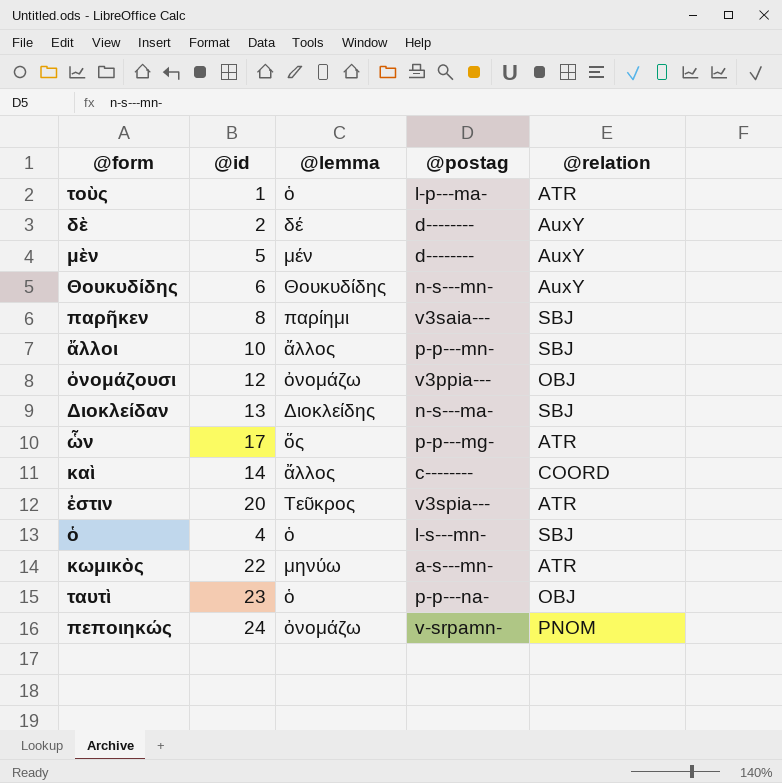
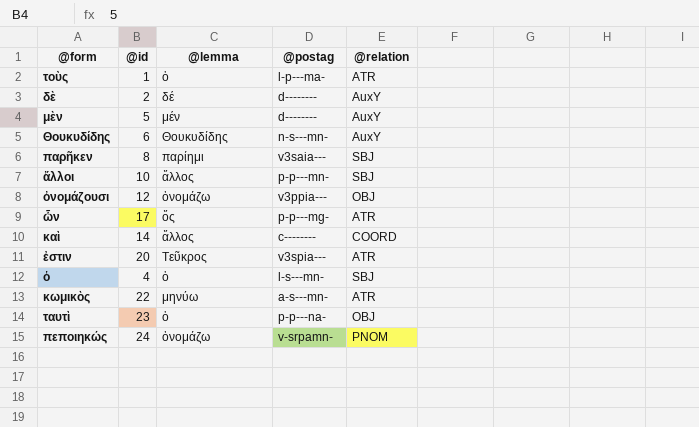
row Διοκλείδαν: 13 | Διοκλείδης | n-s---ma- | SBJ -> none

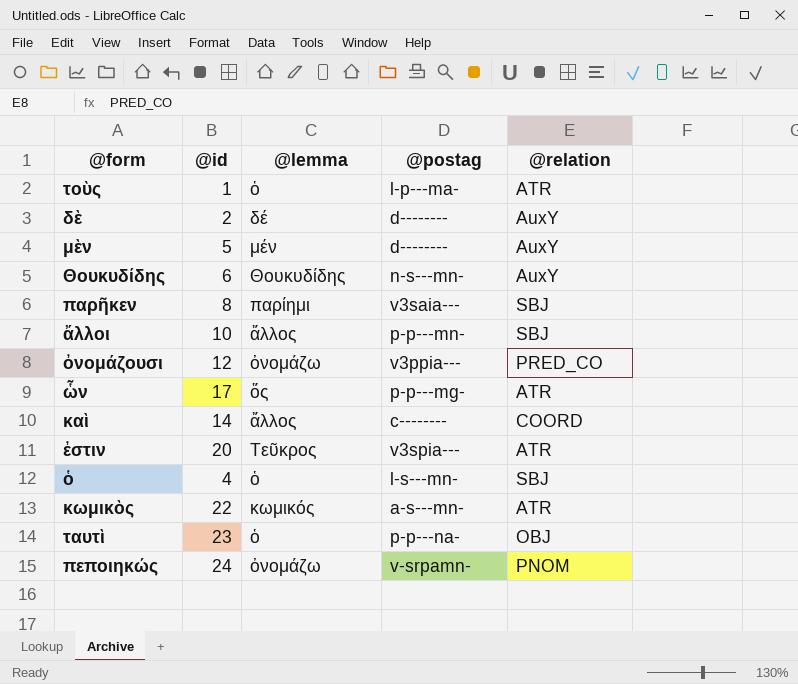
ὀνομάζουσι | @relation: OBJ -> PRED_CO
κωμικὸς | @lemma: μηνύω -> κωμικός

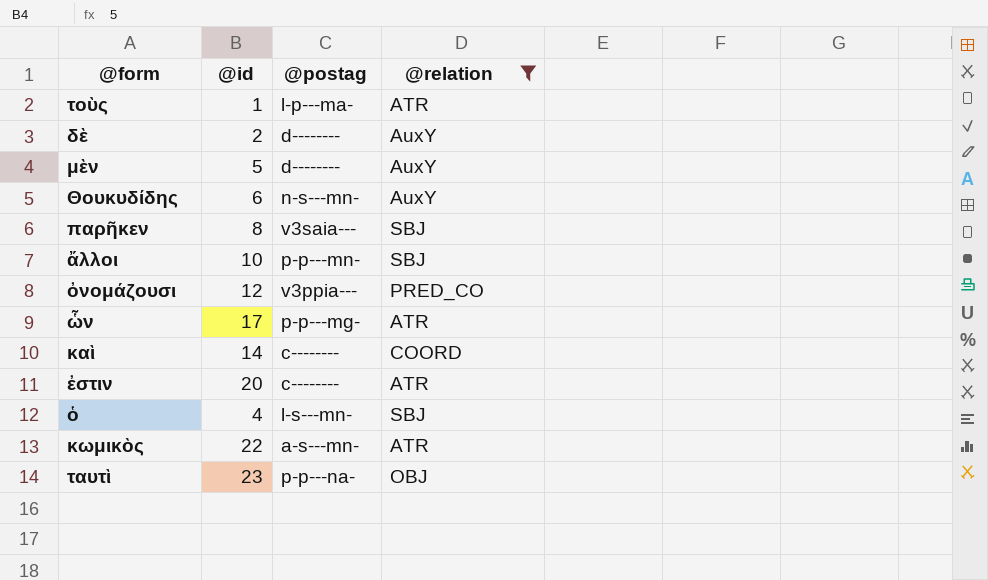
filter: none -> @relation != PNOM
column @lemma | position: 3 -> none
ἐστιν | @postag: v3spia--- -> c--------

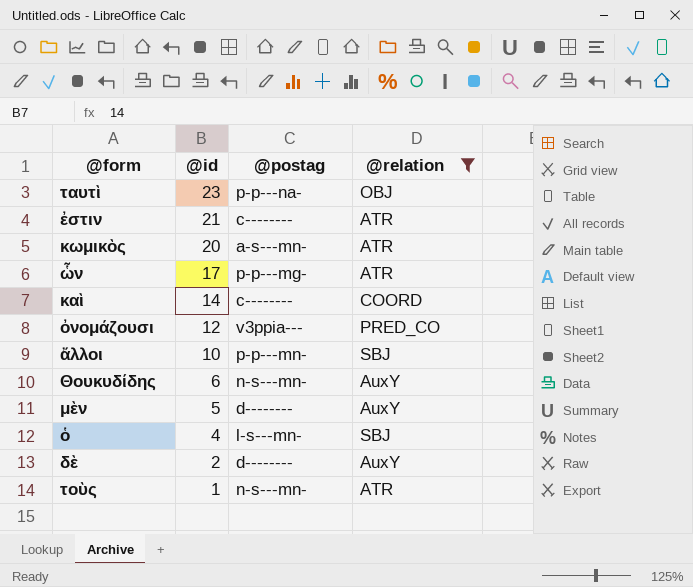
row order: none -> @id descending
row παρῆκεν: 8 | v3saia--- | SBJ -> none
ἐστιν | @id: 20 -> 21
κωμικὸς | @id: 22 -> 20
τοὺς | @postag: l-p---ma- -> n-s---mn-

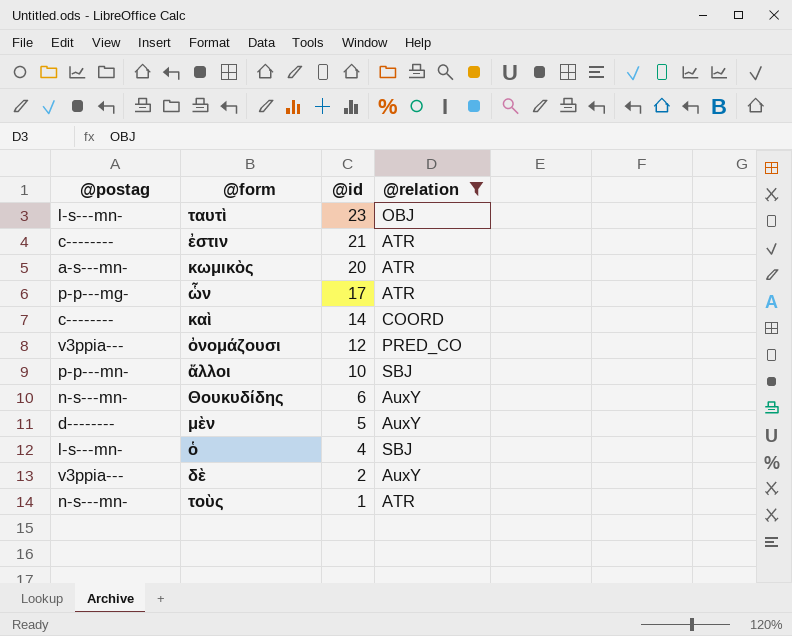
column @postag | position: 3 -> 1
ταυτὶ | @postag: p-p---na- -> l-s---mn-
δὲ | @postag: d-------- -> v3ppia---

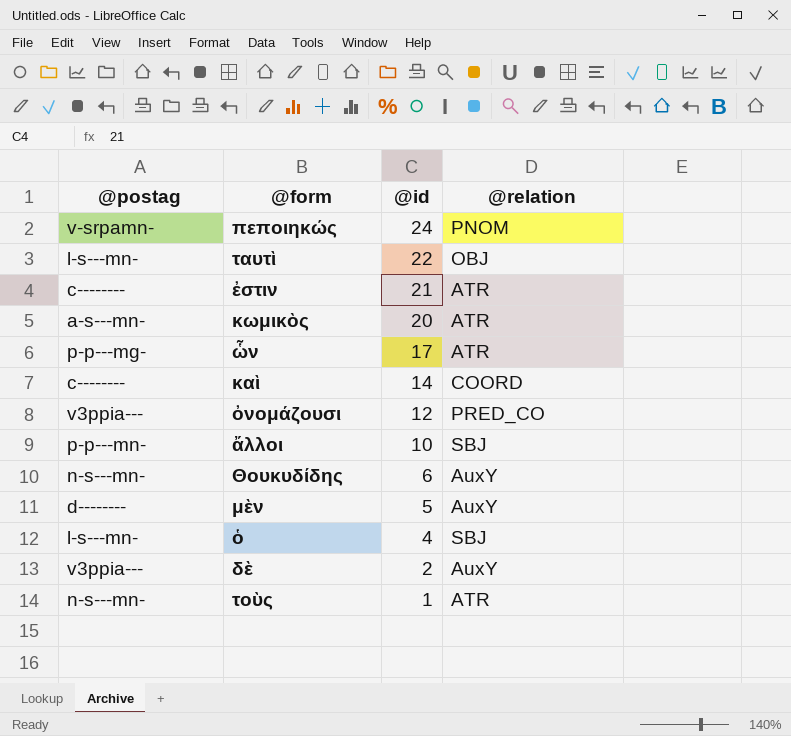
filter: @relation != PNOM -> none
ταυτὶ | @id: 23 -> 22

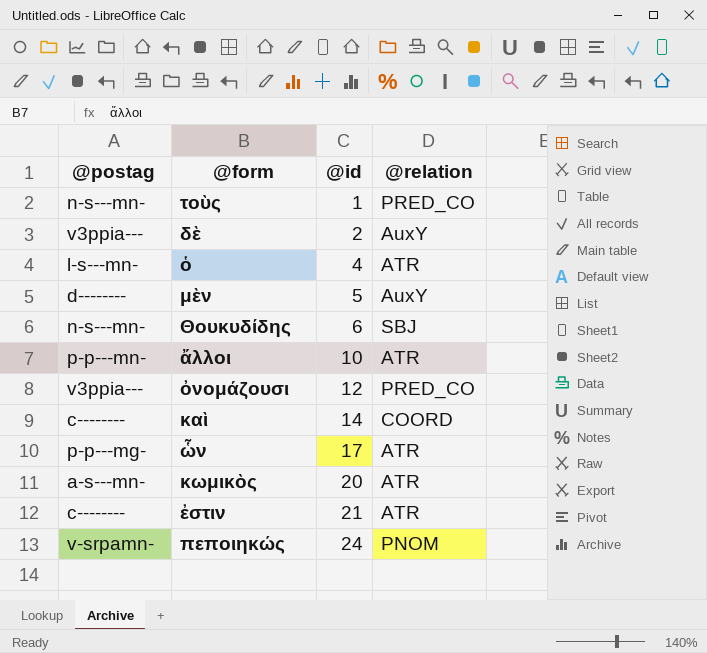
row order: @id descending -> @id ascending
row ταυτὶ: l-s---mn- | 22 | OBJ -> none
τοὺς | @relation: ATR -> PRED_CO
ὁ | @relation: SBJ -> ATR
Θουκυδίδης | @relation: AuxY -> SBJ
ἄλλοι | @relation: SBJ -> ATR

